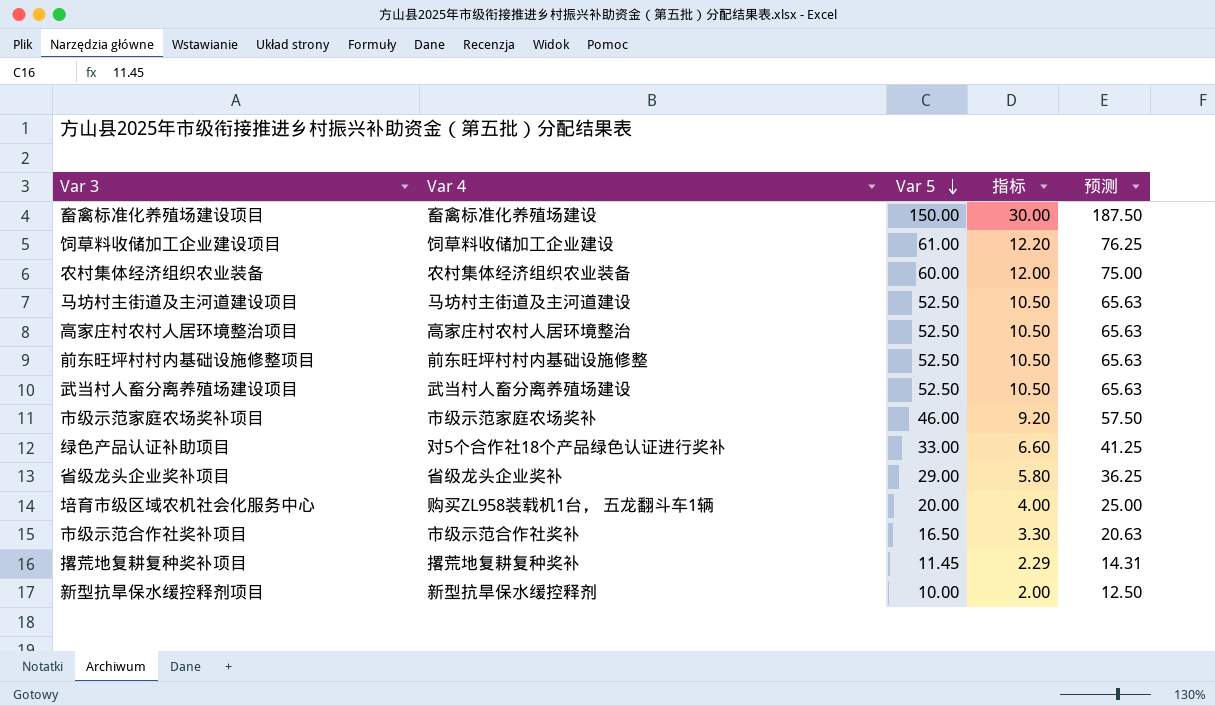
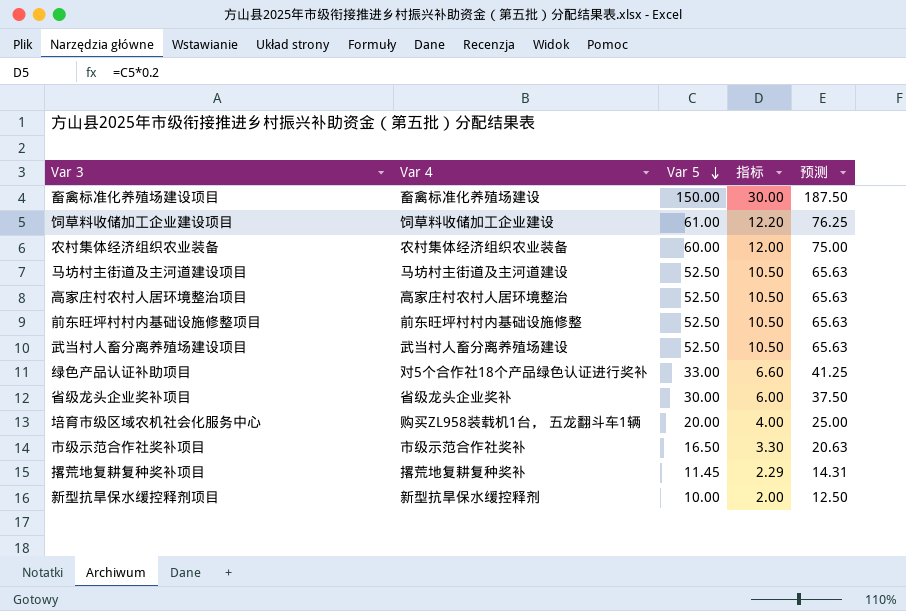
row 市级示范家庭农场奖补项目: 市级示范家庭农场奖补 | 46.00 | 9.20 | 57.50 -> none
省级龙头企业奖补项目 | Var 5: 29.00 -> 30.00
省级龙头企业奖补项目 | 指标: 5.80 -> 6.00
省级龙头企业奖补项目 | 预测: 36.25 -> 37.50

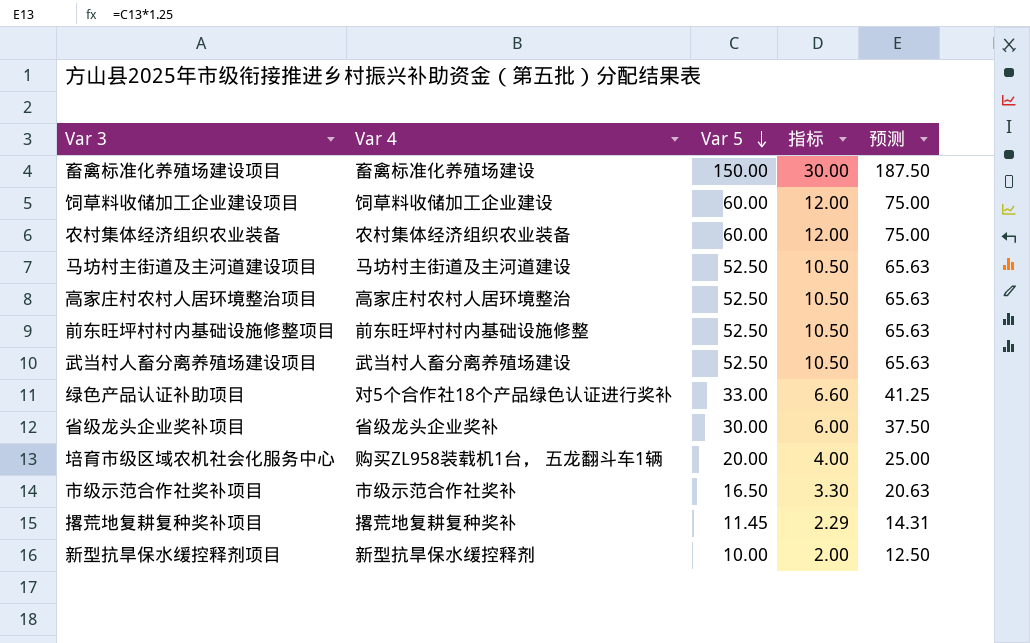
饲草料收储加工企业建设项目 | Var 5: 61.00 -> 60.00
饲草料收储加工企业建设项目 | 指标: 12.20 -> 12.00
饲草料收储加工企业建设项目 | 预测: 76.25 -> 75.00

